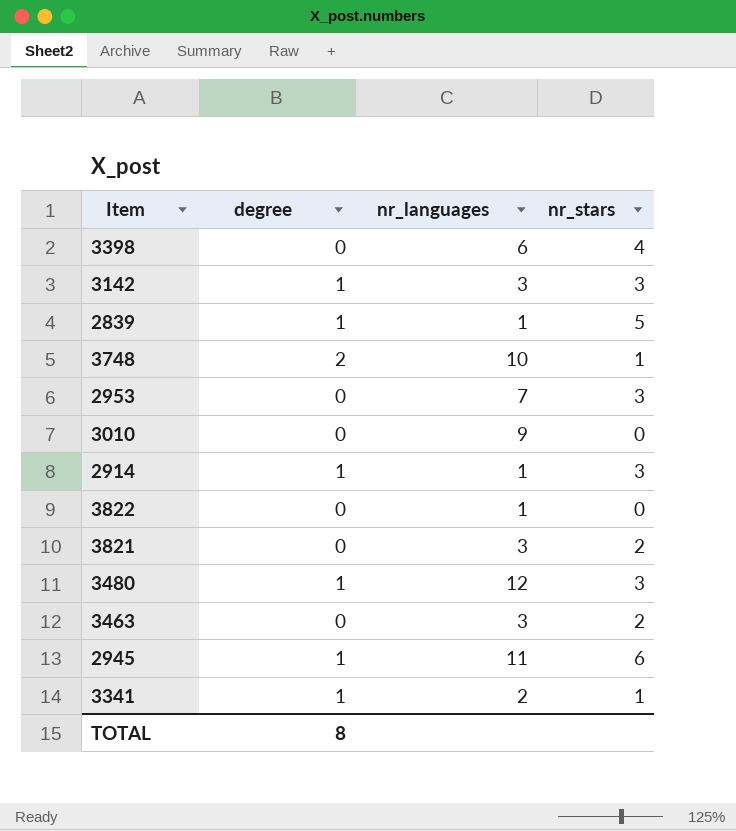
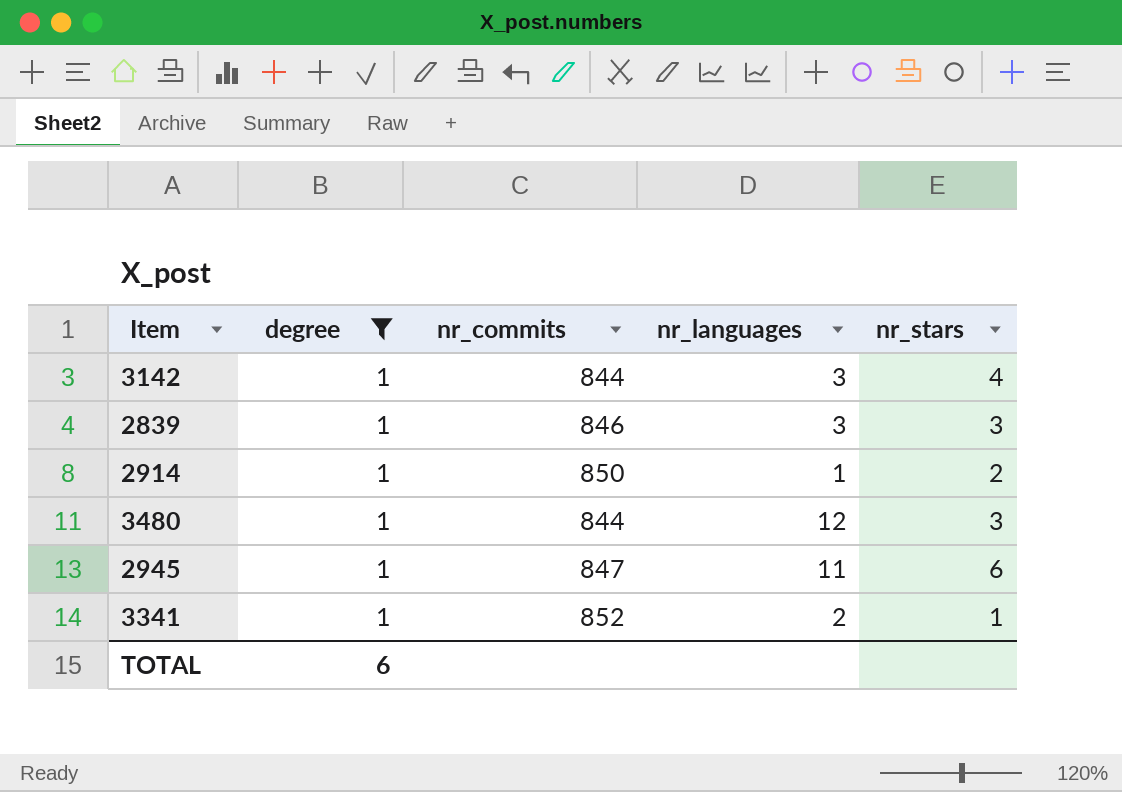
filter: none -> degree = 1
column nr_commits | position: none -> 3
3142 | nr_stars: 3 -> 4
2839 | nr_languages: 1 -> 3
2839 | nr_stars: 5 -> 3
2914 | nr_stars: 3 -> 2
TOTAL | degree: 8 -> 6

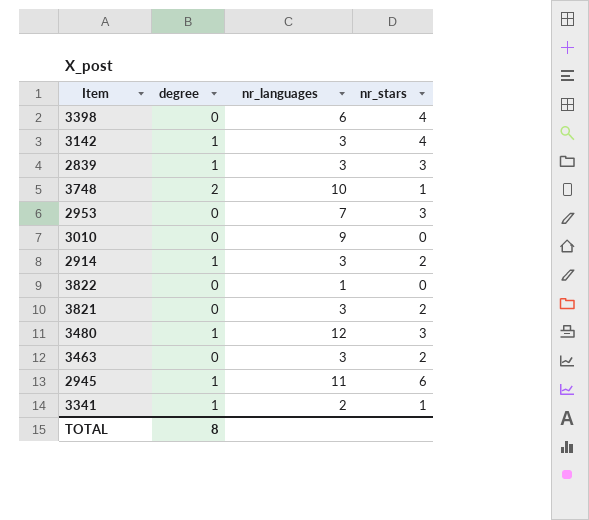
filter: degree = 1 -> none
column nr_commits | position: 3 -> none
2914 | nr_languages: 1 -> 3
TOTAL | degree: 6 -> 8

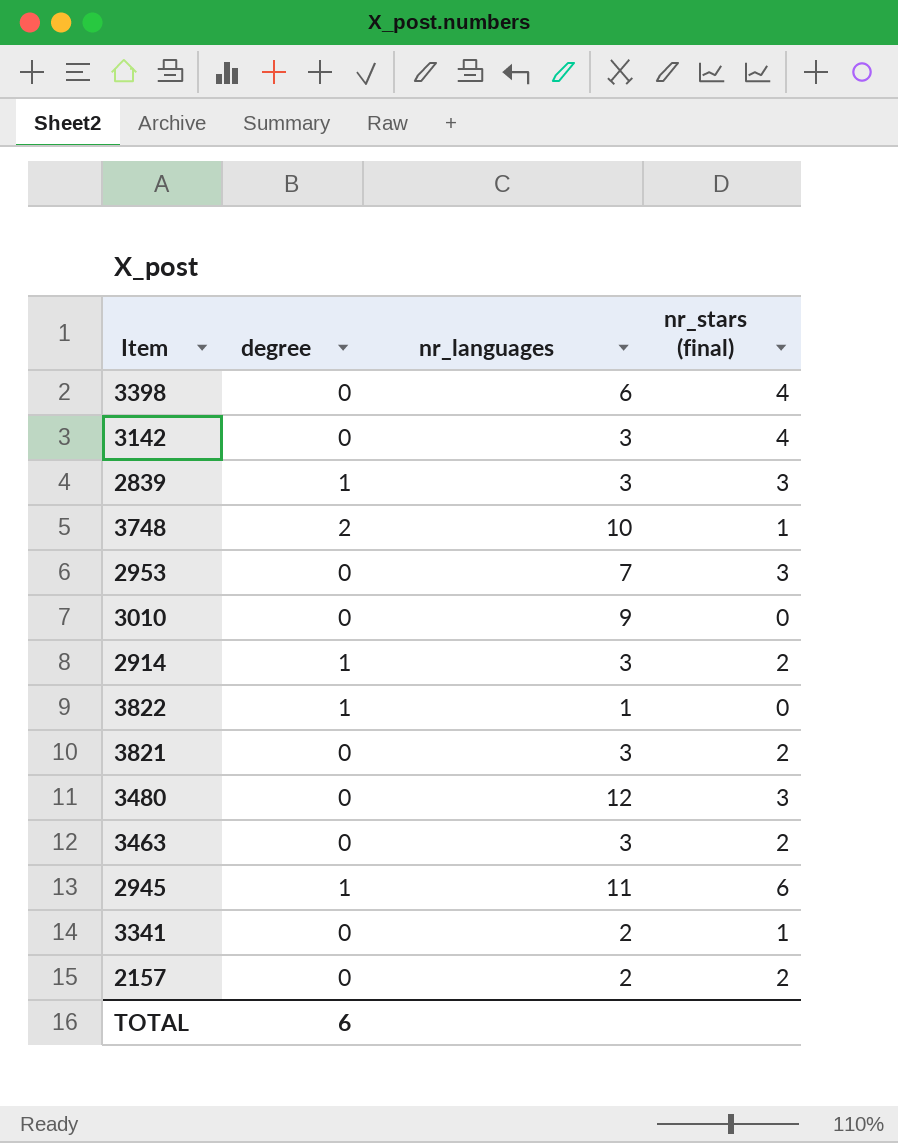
column name: nr_stars -> nr_stars (final)
3142 | degree: 1 -> 0
3822 | degree: 0 -> 1
3480 | degree: 1 -> 0
3341 | degree: 1 -> 0
row 2157: none -> 0 | 2 | 2
TOTAL | degree: 8 -> 6

